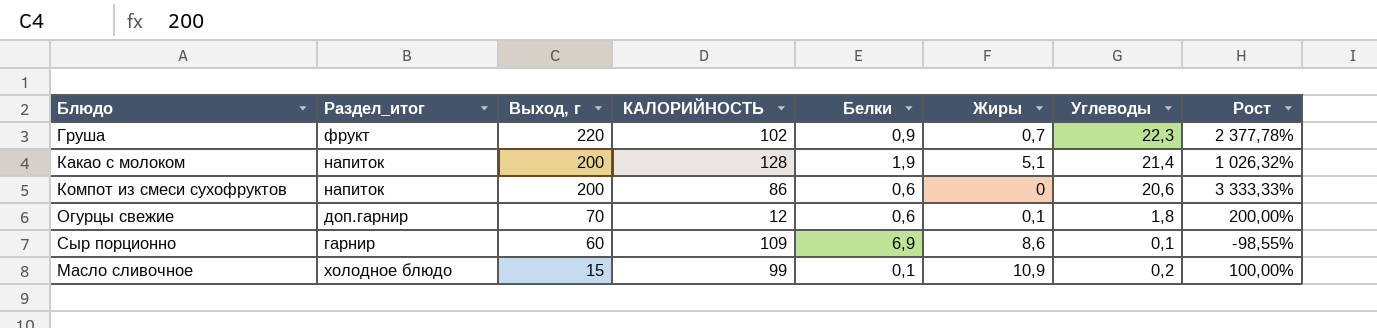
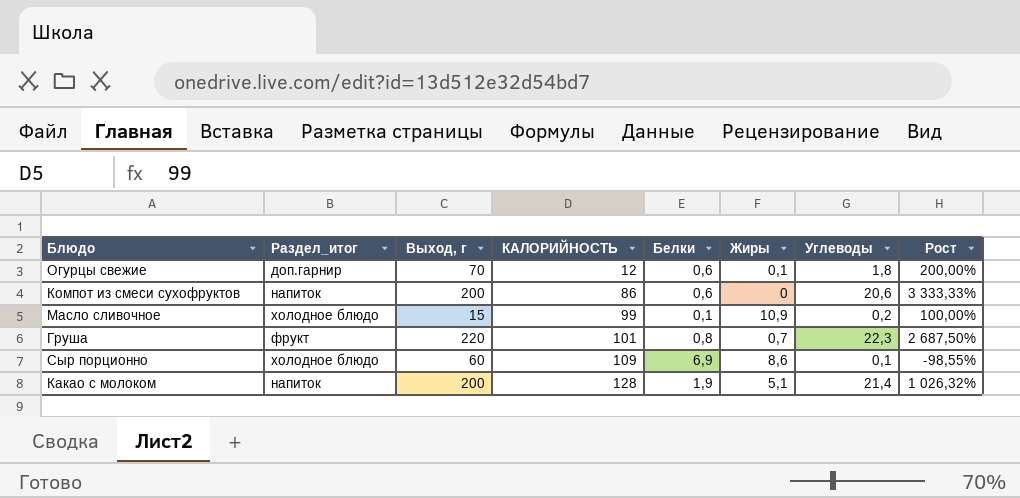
row order: Выход, г descending -> КАЛОРИЙНОСТЬ ascending
Груша | КАЛОРИЙНОСТЬ: 102 -> 101
Груша | Белки: 0,9 -> 0,8
Груша | Рост: 2 377,78% -> 2 687,50%
Сыр порционно | Раздел_итог: гарнир -> холодное блюдо

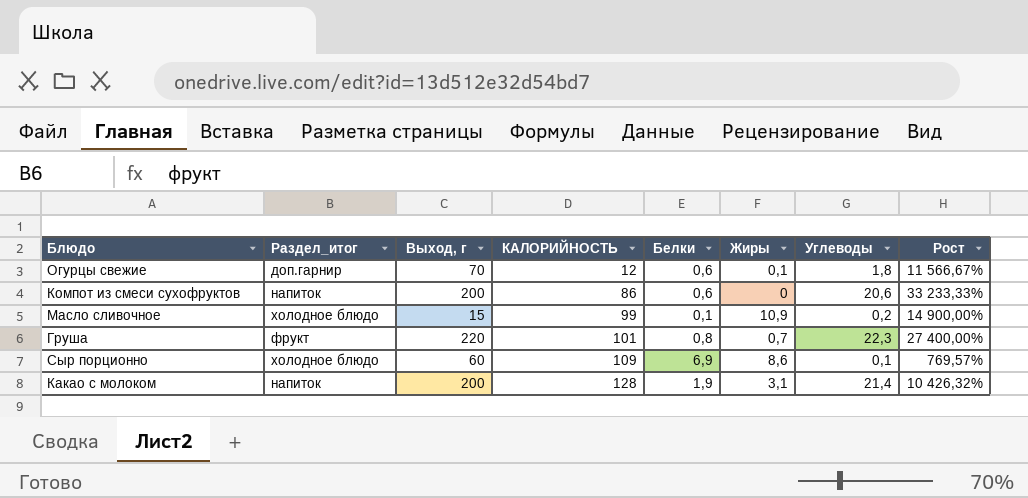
column Рост | formula: ([Углеводы] - [Белки]) / [Белки] -> ([Выход, г] - [Белки]) / [Белки]
Какао с молоком | Жиры: 5,1 -> 3,1

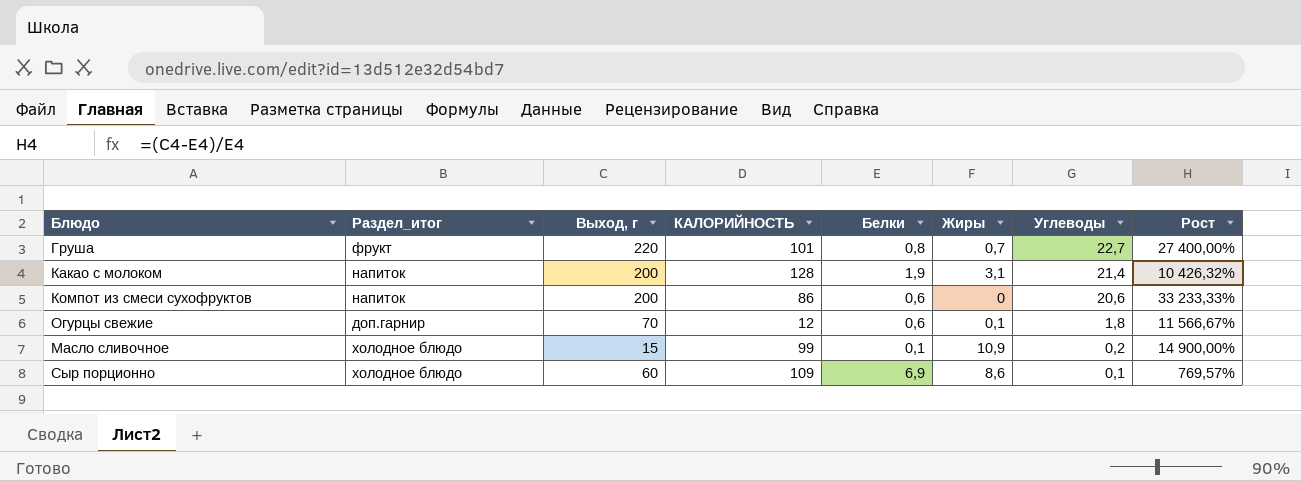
row order: КАЛОРИЙНОСТЬ ascending -> Углеводы descending
Груша | Углеводы: 22,3 -> 22,7

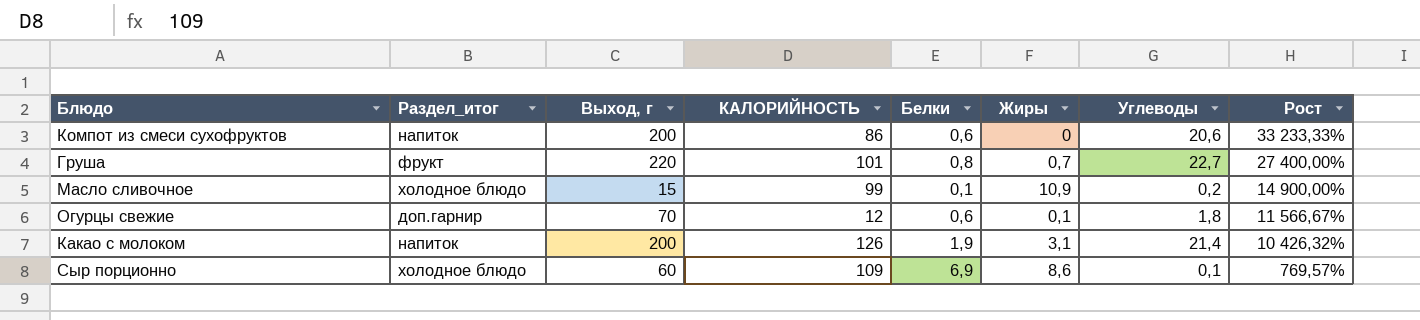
row order: Углеводы descending -> Рост descending
Какао с молоком | КАЛОРИЙНОСТЬ: 128 -> 126

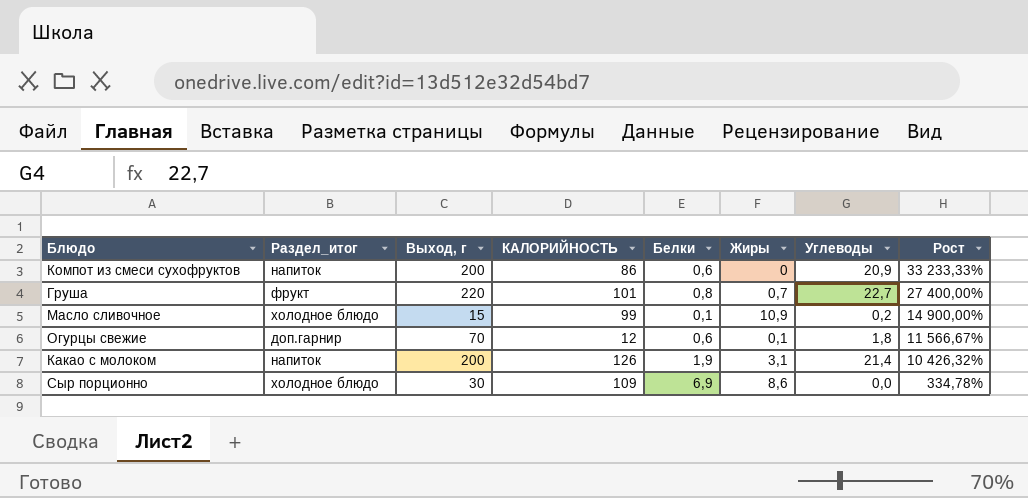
Компот из смеси сухофруктов | Углеводы: 20,6 -> 20,9
Сыр порционно | Выход, г: 60 -> 30
Сыр порционно | Углеводы: 0,1 -> 0,0
Сыр порционно | Рост: 769,57% -> 334,78%

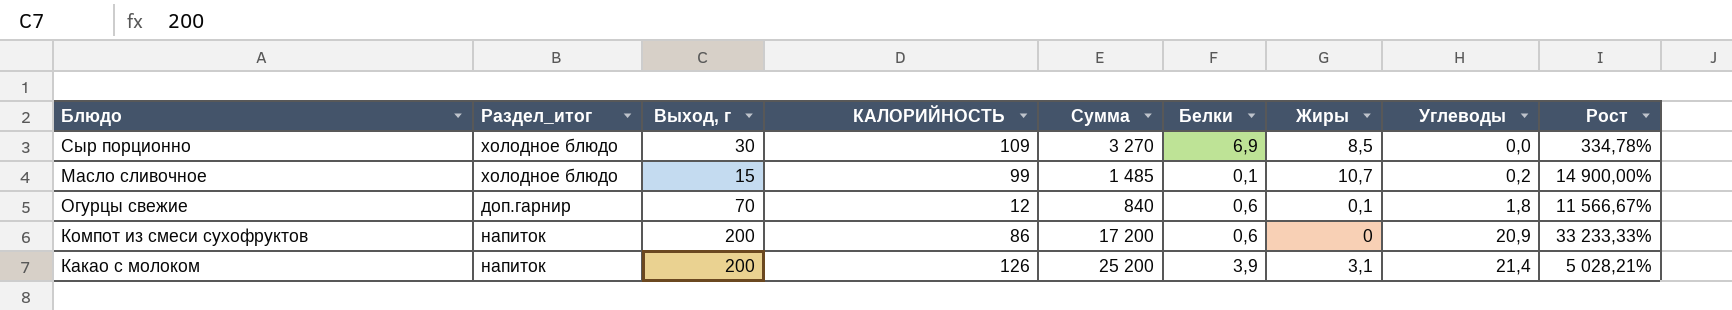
row order: Рост descending -> Углеводы ascending
column Сумма | formula: none -> [Выход, г] * [КАЛОРИЙНОСТЬ]
row Груша: фрукт | 220 | 101 | 0,8 | 0,7 | 22,7 | 27 400,00% -> none
Сыр порционно | Жиры: 8,6 -> 8,5
Масло сливочное | Жиры: 10,9 -> 10,7
Какао с молоком | Белки: 1,9 -> 3,9
Какао с молоком | Рост: 10 426,32% -> 5 028,21%

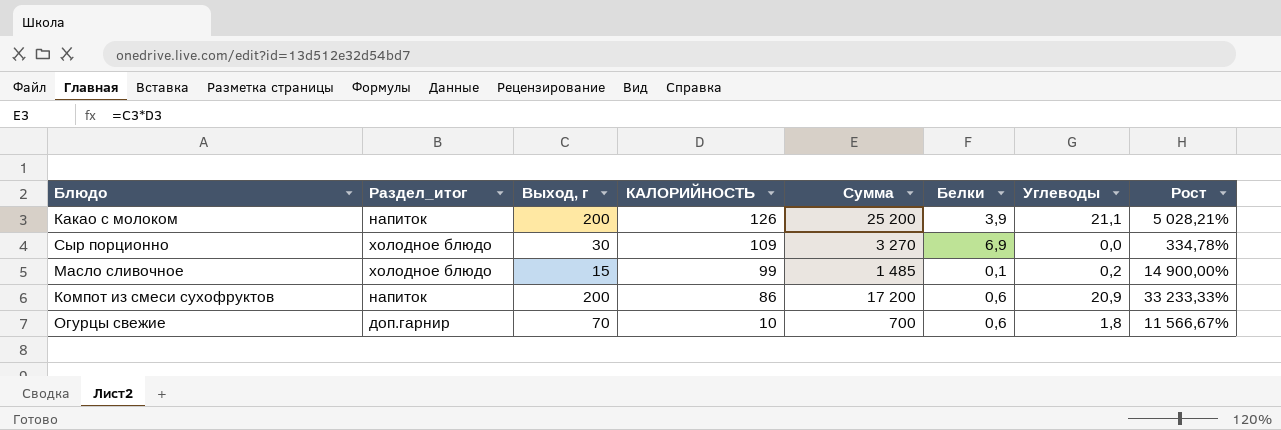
row order: Углеводы ascending -> КАЛОРИЙНОСТЬ descending
column Жиры | position: 7 -> none
Какао с молоком | Углеводы: 21,4 -> 21,1
Огурцы свежие | КАЛОРИЙНОСТЬ: 12 -> 10
Огурцы свежие | Сумма: 840 -> 700

